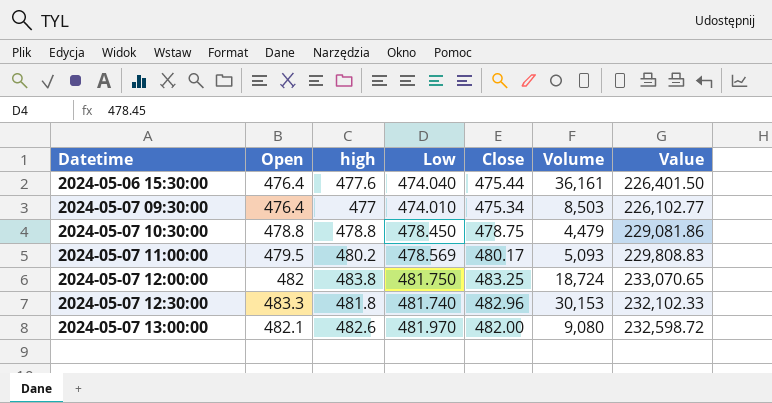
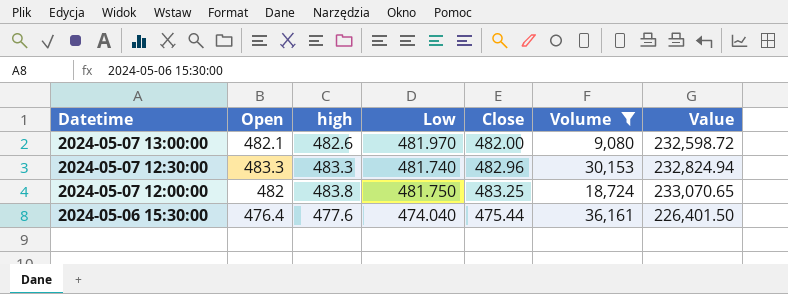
filter: none -> Volume >= 9,080
row order: Datetime ascending -> Datetime descending
2024-05-07 12:30:00 | high: 481.8 -> 483.3
2024-05-07 12:30:00 | Value: 232,102.33 -> 232,824.94

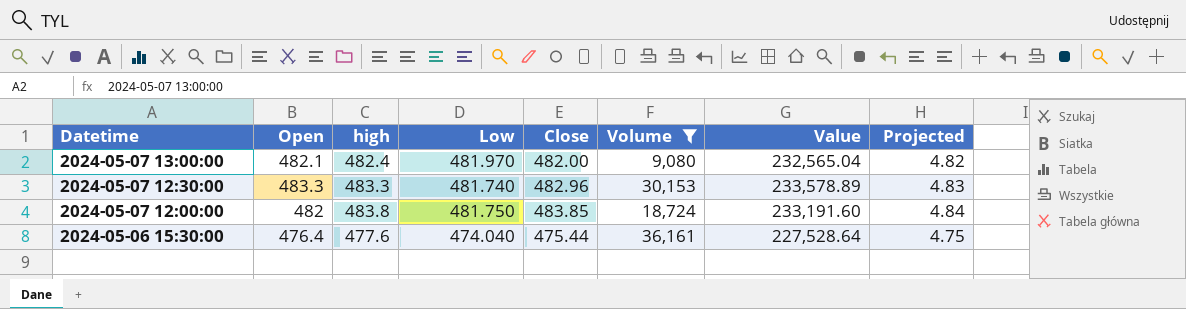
column Value | formula: [high] * [Low] -> [Open] * [high]
column Projected | formula: none -> [Close] * 0.01
2024-05-07 13:00:00 | high: 482.6 -> 482.4
2024-05-07 12:00:00 | Close: 483.25 -> 483.85

